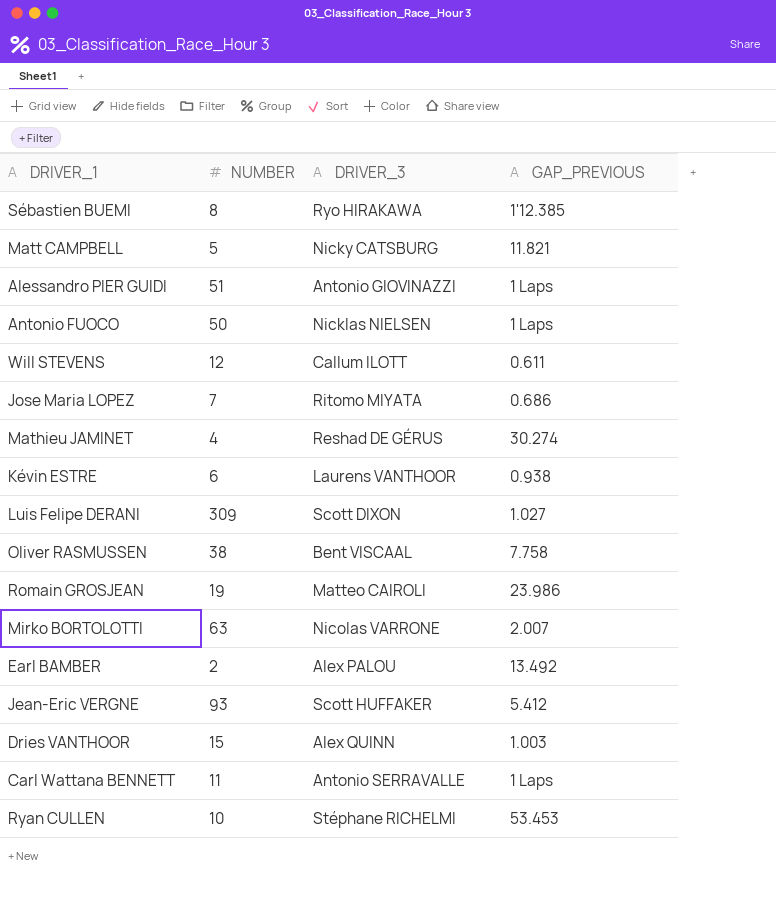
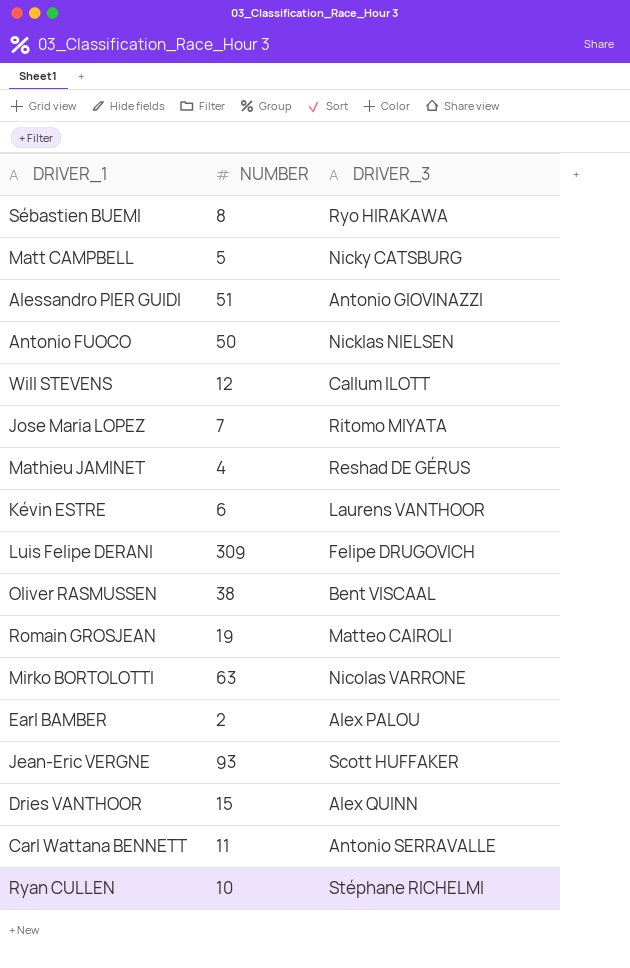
column GAP_PREVIOUS | position: 4 -> none
Luis Felipe DERANI | DRIVER_3: Scott DIXON -> Felipe DRUGOVICH

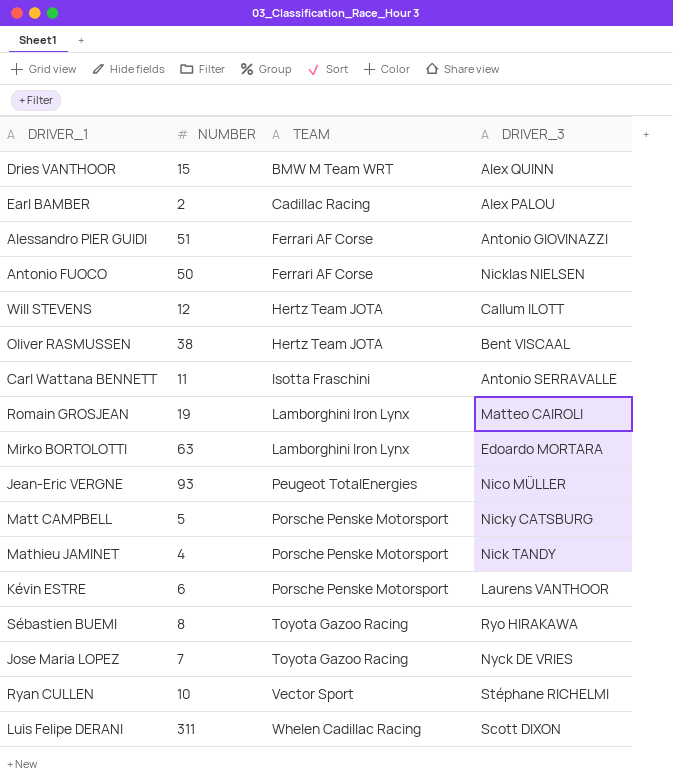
row order: none -> TEAM ascending
column TEAM | position: none -> 3
Mirko BORTOLOTTI | DRIVER_3: Nicolas VARRONE -> Edoardo MORTARA
Jean-Eric VERGNE | DRIVER_3: Scott HUFFAKER -> Nico MÜLLER
Mathieu JAMINET | DRIVER_3: Reshad DE GÉRUS -> Nick TANDY
Jose Maria LOPEZ | DRIVER_3: Ritomo MIYATA -> Nyck DE VRIES
Luis Felipe DERANI | NUMBER: 309 -> 311
Luis Felipe DERANI | DRIVER_3: Felipe DRUGOVICH -> Scott DIXON

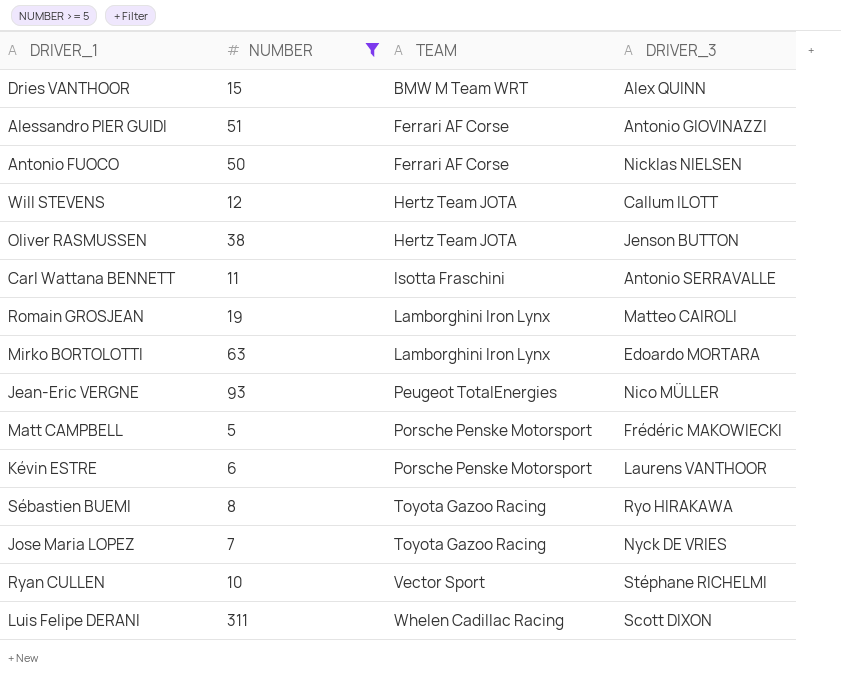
filter: none -> NUMBER >= 5
Oliver RASMUSSEN | DRIVER_3: Bent VISCAAL -> Jenson BUTTON
Matt CAMPBELL | DRIVER_3: Nicky CATSBURG -> Frédéric MAKOWIECKI

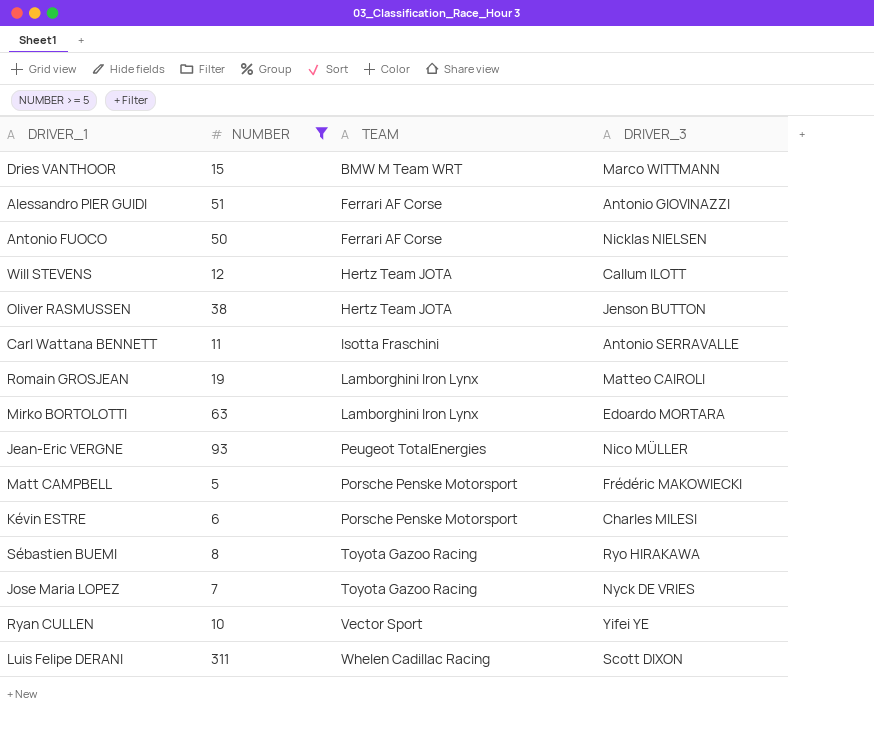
Dries VANTHOOR | DRIVER_3: Alex QUINN -> Marco WITTMANN
Kévin ESTRE | DRIVER_3: Laurens VANTHOOR -> Charles MILESI
Ryan CULLEN | DRIVER_3: Stéphane RICHELMI -> Yifei YE

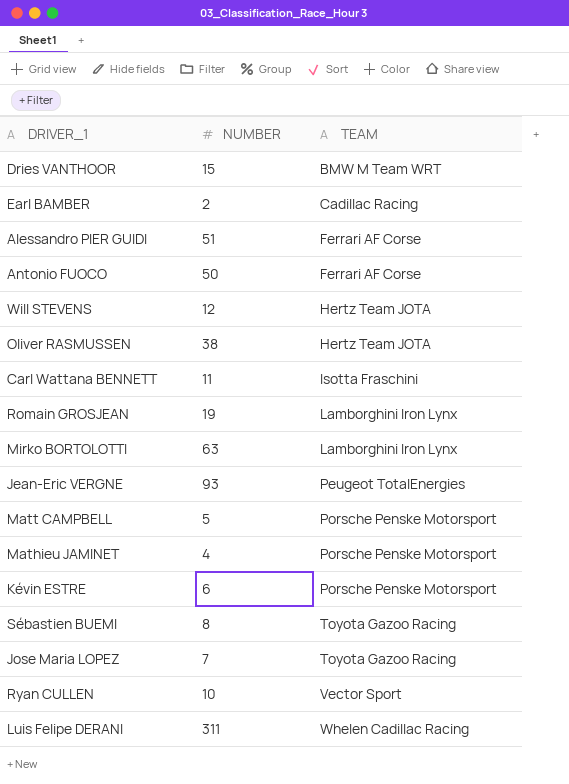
filter: NUMBER >= 5 -> none
column DRIVER_3 | position: 4 -> none

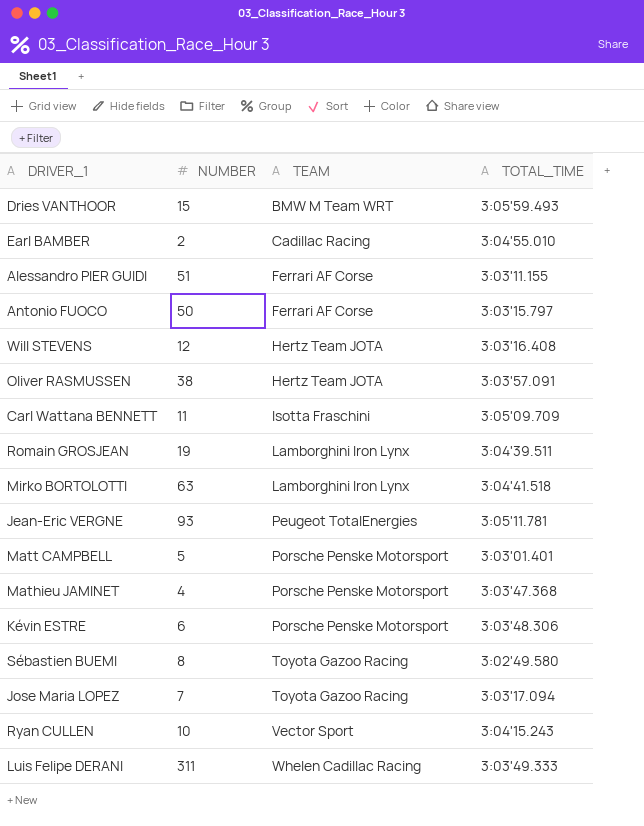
column TOTAL_TIME | position: none -> 4

